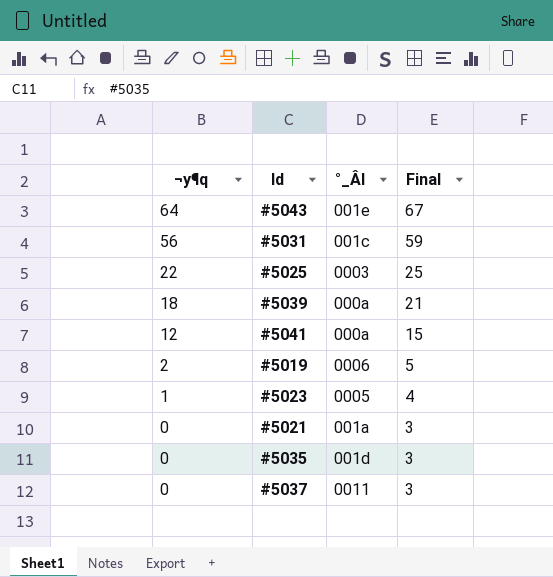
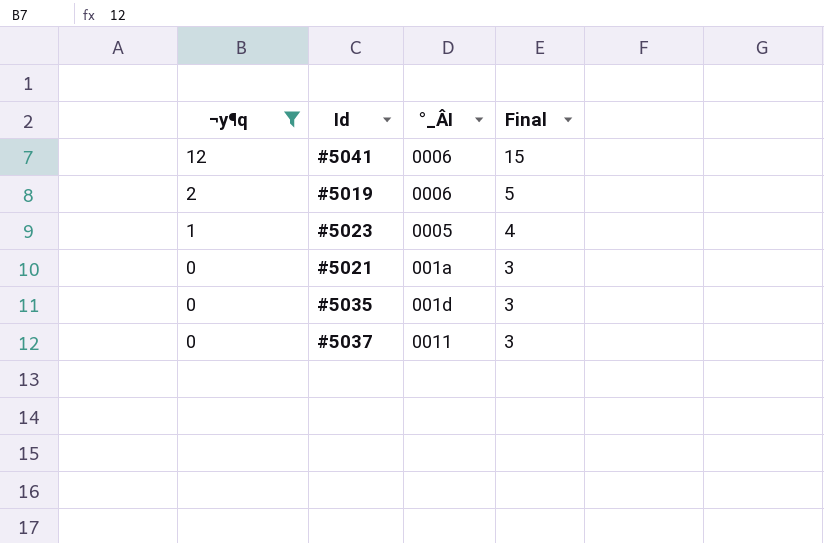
filter: none -> ¬y¶q <= 12
#5041 | °_ÂI: 000a -> 0006

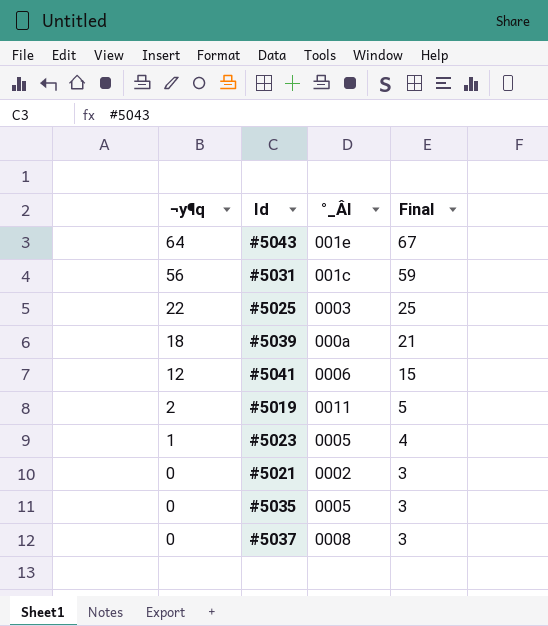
filter: ¬y¶q <= 12 -> none
#5019 | °_ÂI: 0006 -> 0011
#5021 | °_ÂI: 001a -> 0002
#5035 | °_ÂI: 001d -> 0005
#5037 | °_ÂI: 0011 -> 0008

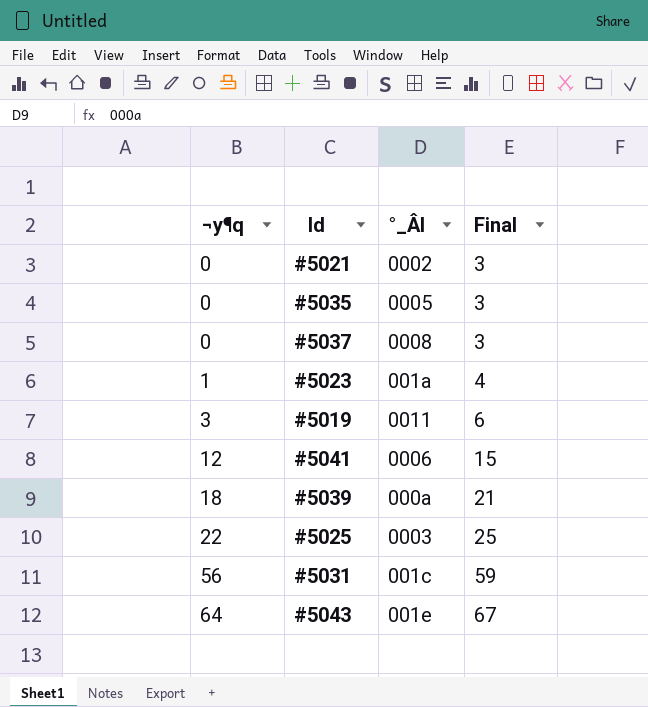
row order: ¬y¶q descending -> ¬y¶q ascending
#5023 | °_ÂI: 0005 -> 001a
#5019 | ¬y¶q: 2 -> 3
#5019 | Final: 5 -> 6

